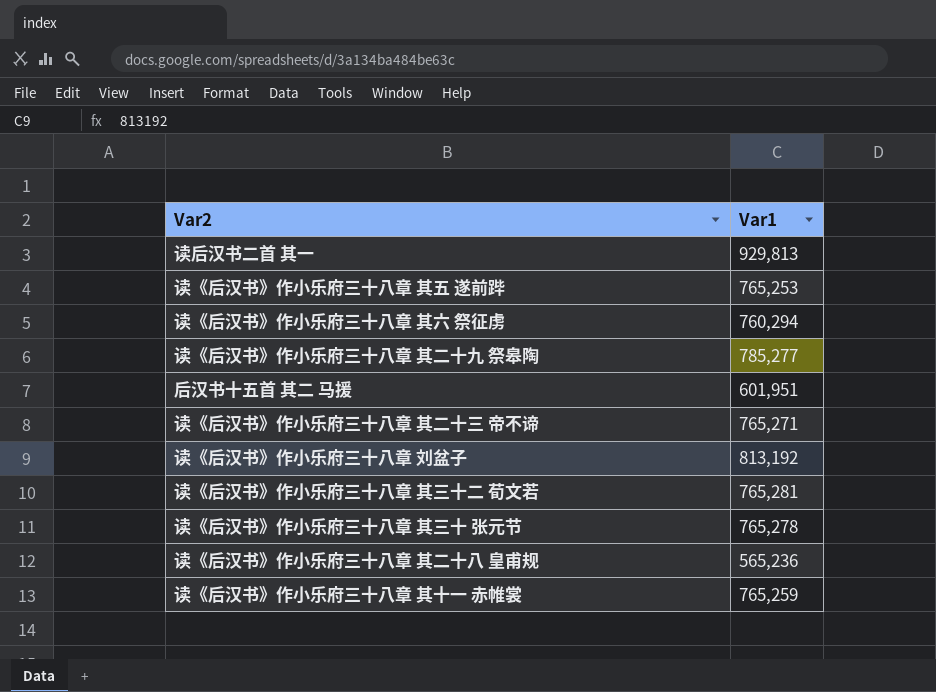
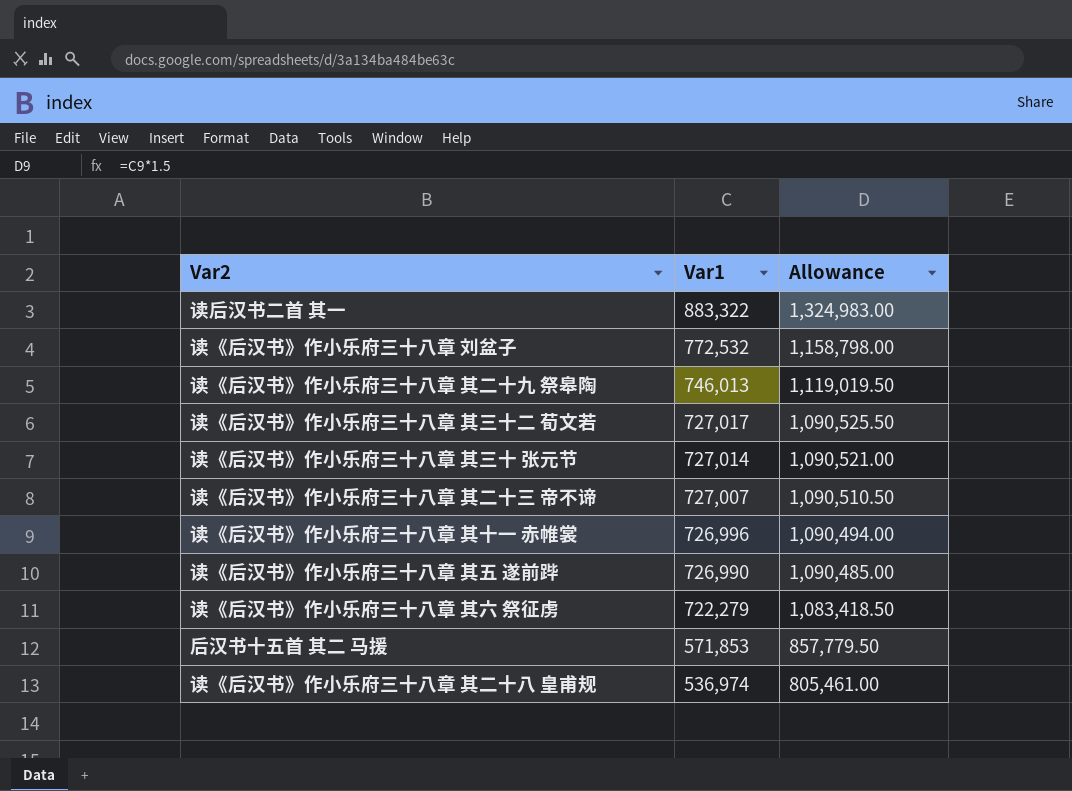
row order: none -> Var1 descending
column Allowance | formula: none -> [Var1] * 1.5
读后汉书二首 其一 | Var1: 929,813 -> 883,322
读《后汉书》作小乐府三十八章 刘盆子 | Var1: 813,192 -> 772,532
读《后汉书》作小乐府三十八章 其二十九 祭皋陶 | Var1: 785,277 -> 746,013
读《后汉书》作小乐府三十八章 其三十二 荀文若 | Var1: 765,281 -> 727,017
读《后汉书》作小乐府三十八章 其三十 张元节 | Var1: 765,278 -> 727,014
读《后汉书》作小乐府三十八章 其二十三 帝不谛 | Var1: 765,271 -> 727,007
读《后汉书》作小乐府三十八章 其十一 赤帷裳 | Var1: 765,259 -> 726,996
读《后汉书》作小乐府三十八章 其五 遂前跸 | Var1: 765,253 -> 726,990
读《后汉书》作小乐府三十八章 其六 祭征虏 | Var1: 760,294 -> 722,279
后汉书十五首 其二 马援 | Var1: 601,951 -> 571,853
读《后汉书》作小乐府三十八章 其二十八 皇甫规 | Var1: 565,236 -> 536,974

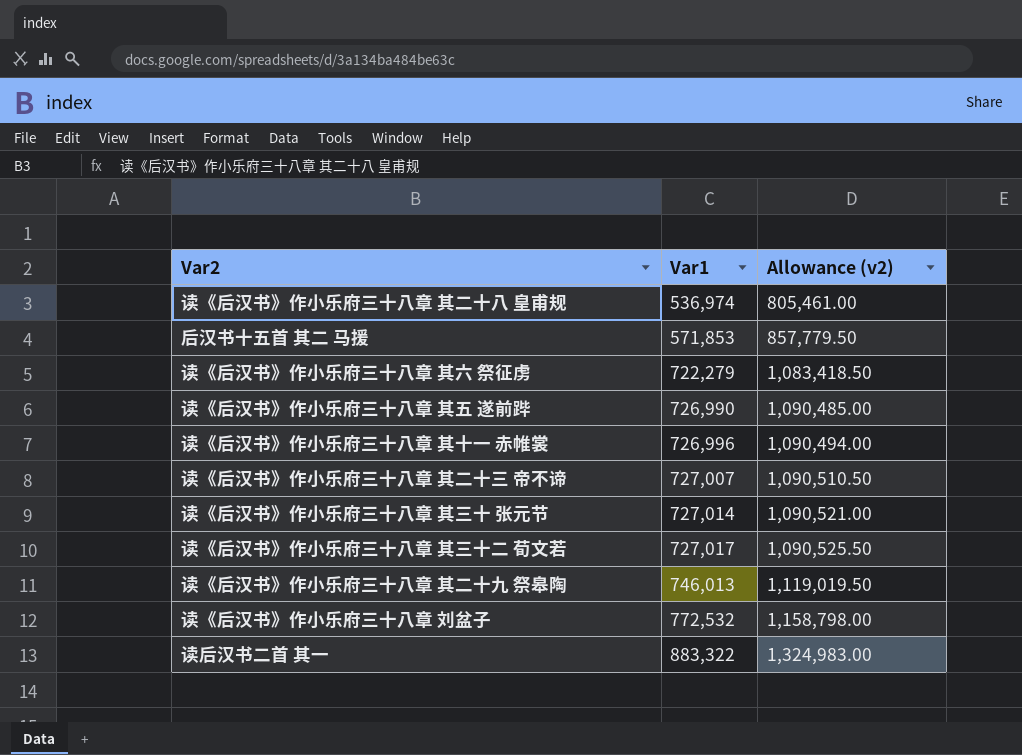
row order: Var1 descending -> Var1 ascending
column name: Allowance -> Allowance (v2)

